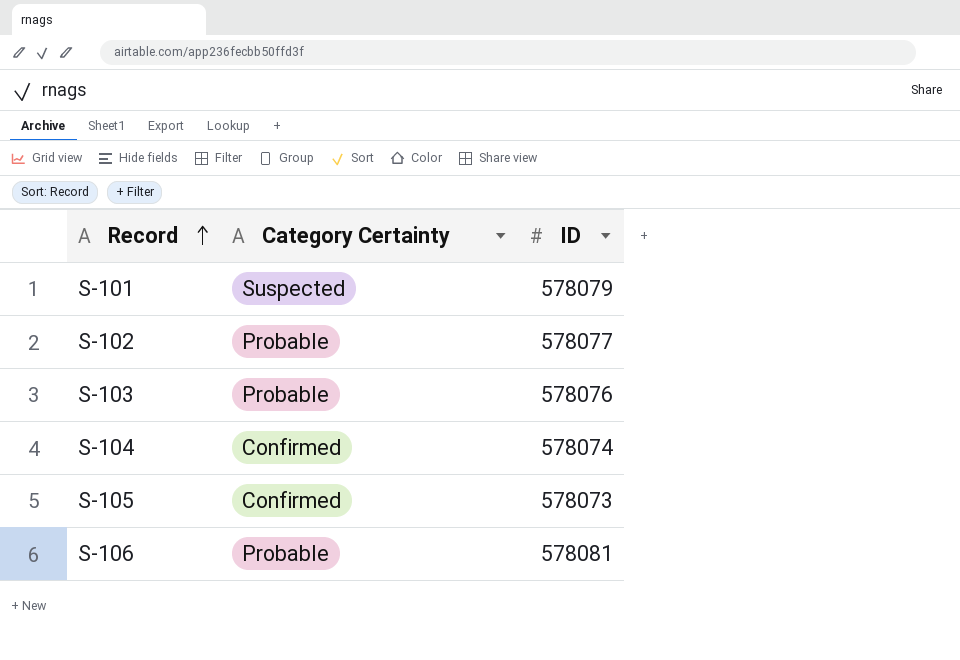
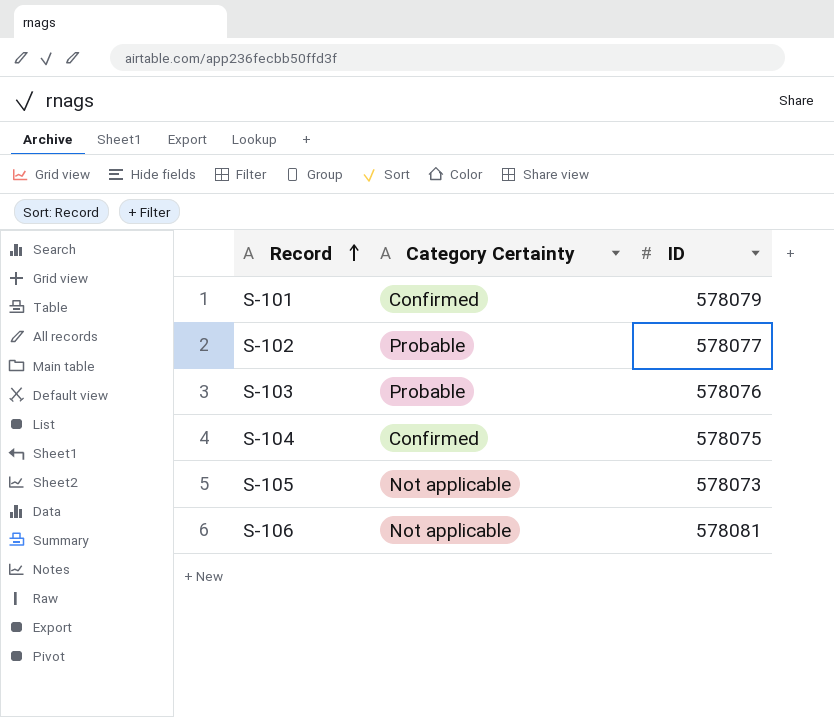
S-101 | Category Certainty: Suspected -> Confirmed
S-104 | ID: 578074 -> 578075
S-105 | Category Certainty: Confirmed -> Not applicable
S-106 | Category Certainty: Probable -> Not applicable

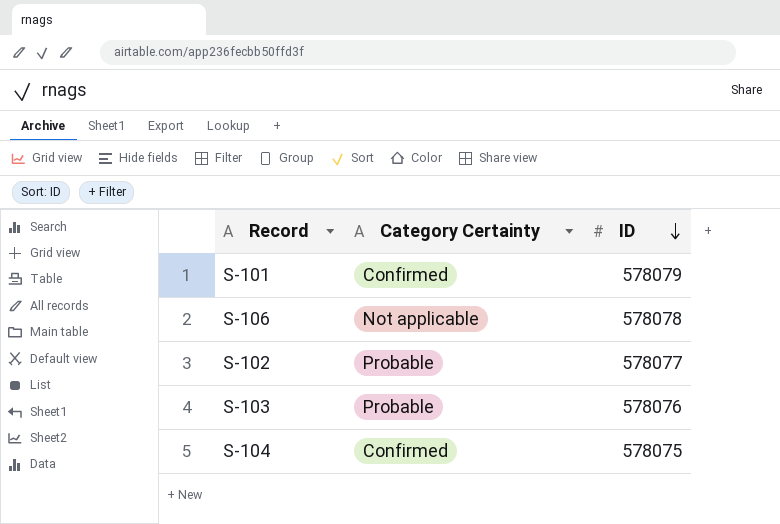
row order: Record ascending -> ID descending
row S-105: Not applicable | 578073 -> none
S-106 | ID: 578081 -> 578078

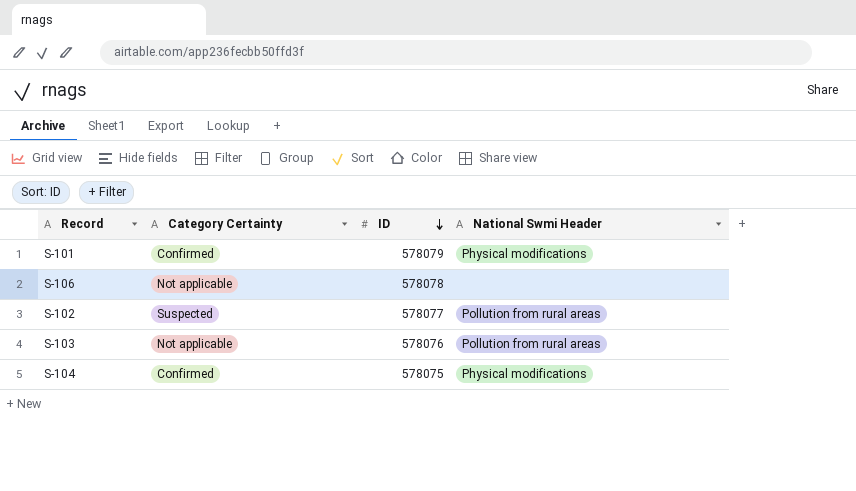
column National Swmi Header | position: none -> 4
S-102 | Category Certainty: Probable -> Suspected
S-103 | Category Certainty: Probable -> Not applicable

